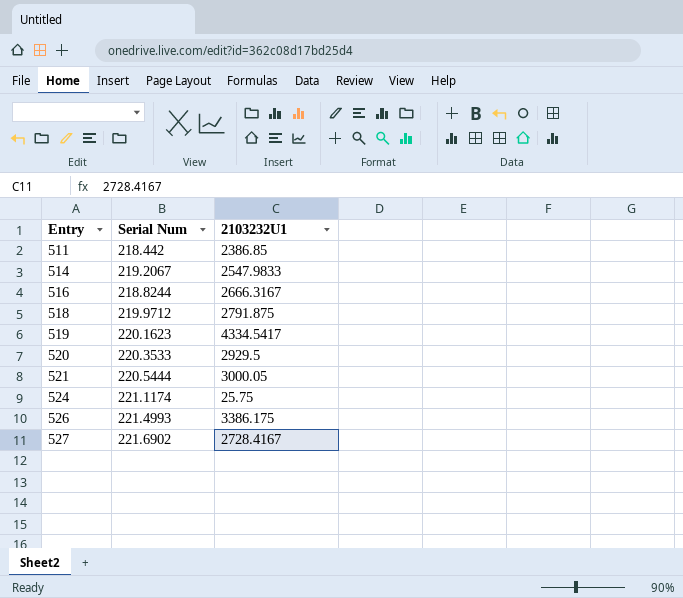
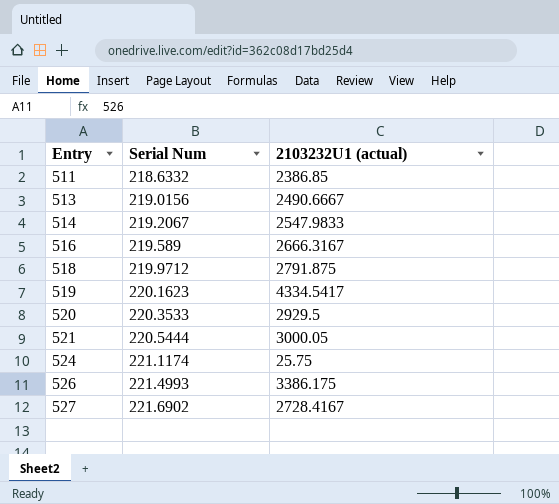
column name: 2103232U1 -> 2103232U1 (actual)
511 | Serial Num: 218.442 -> 218.6332
row 513: none -> 219.0156 | 2490.6667
516 | Serial Num: 218.8244 -> 219.589

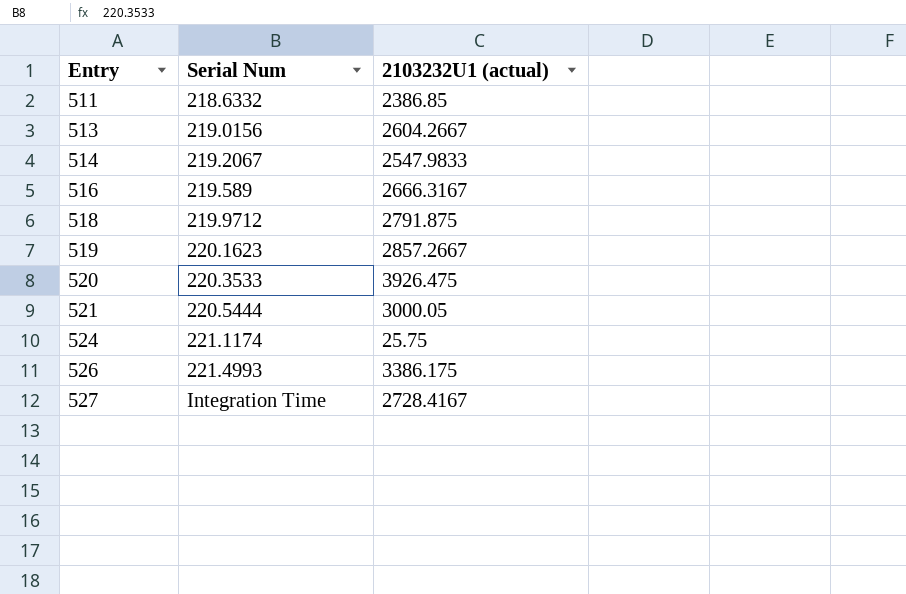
513 | 2103232U1 (actual): 2490.6667 -> 2604.2667
519 | 2103232U1 (actual): 4334.5417 -> 2857.2667
520 | 2103232U1 (actual): 2929.5 -> 3926.475
527 | Serial Num: 221.6902 -> Integration Time

